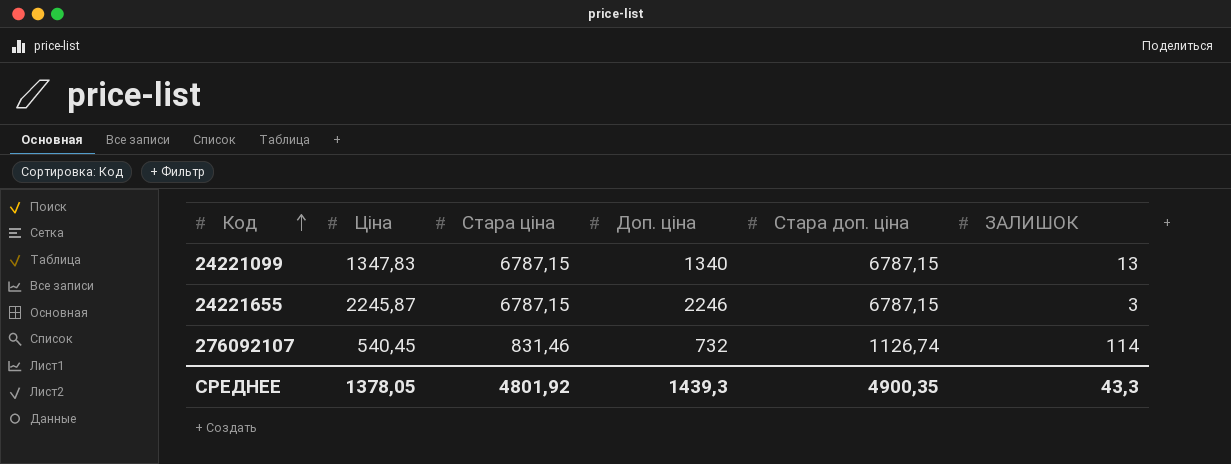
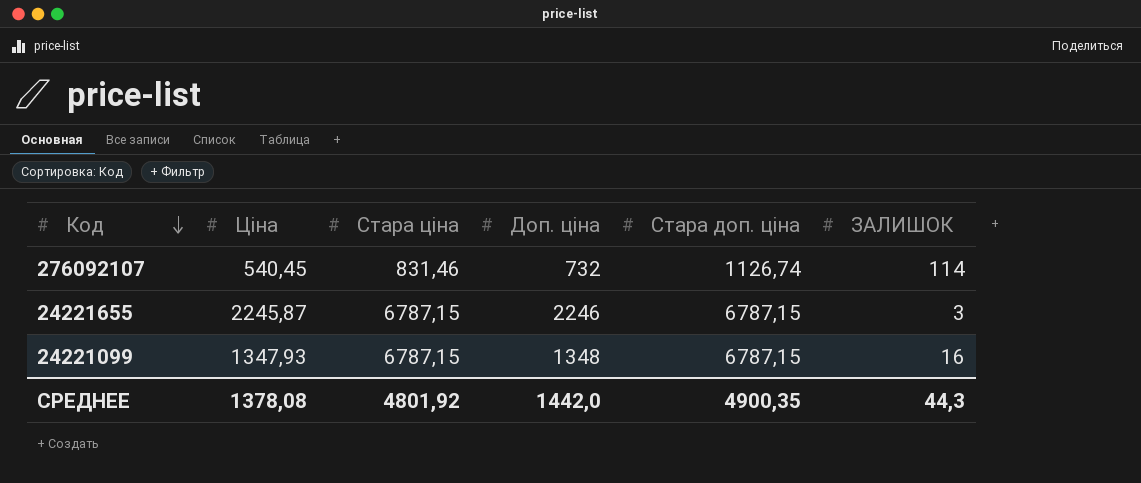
row order: Код ascending -> Код descending
24221099 | Ціна: 1347,83 -> 1347,93
24221099 | Доп. ціна: 1340 -> 1348
24221099 | ЗАЛИШОК: 13 -> 16
СРЕДНЕЕ | Ціна: 1378,05 -> 1378,08
СРЕДНЕЕ | Доп. ціна: 1439,3 -> 1442,0
СРЕДНЕЕ | ЗАЛИШОК: 43,3 -> 44,3

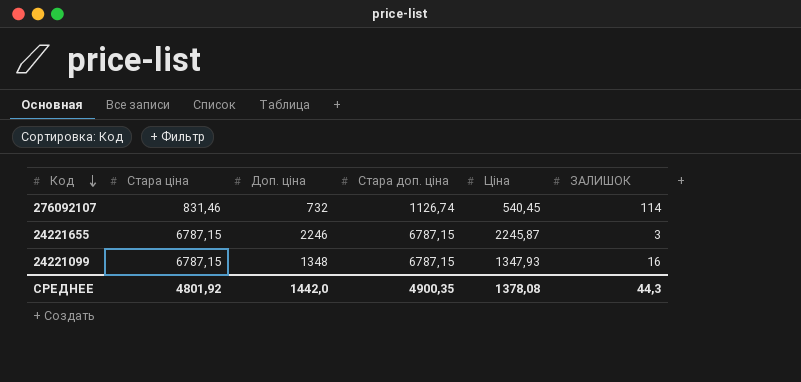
column Ціна | position: 2 -> 5

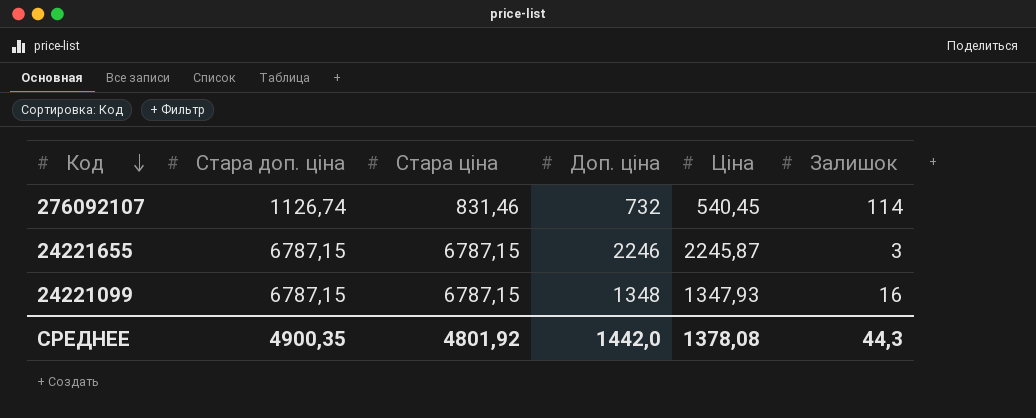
column Стара доп. ціна | position: 4 -> 2
column name: ЗАЛИШОК -> Залишок

